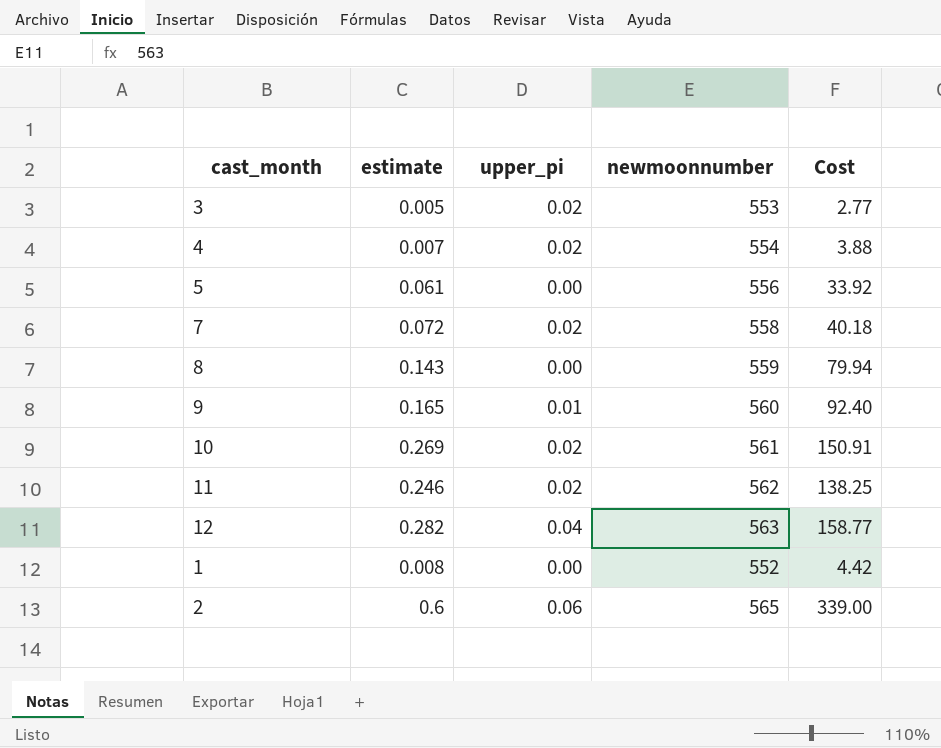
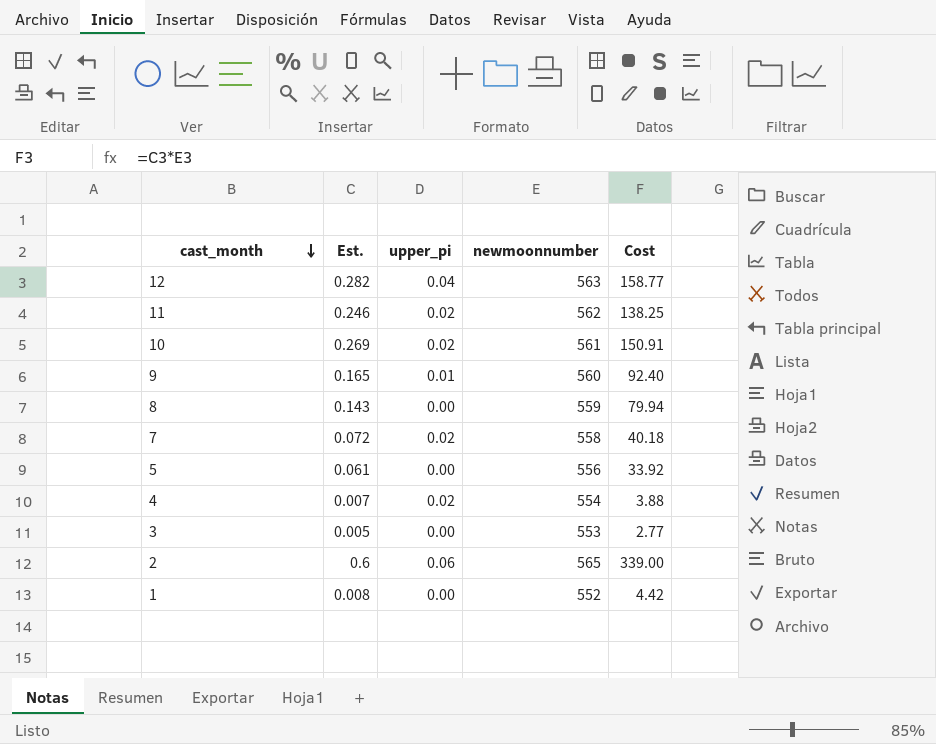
row order: none -> cast_month descending
column name: estimate -> Est.
3 | upper_pi: 0.02 -> 0.00

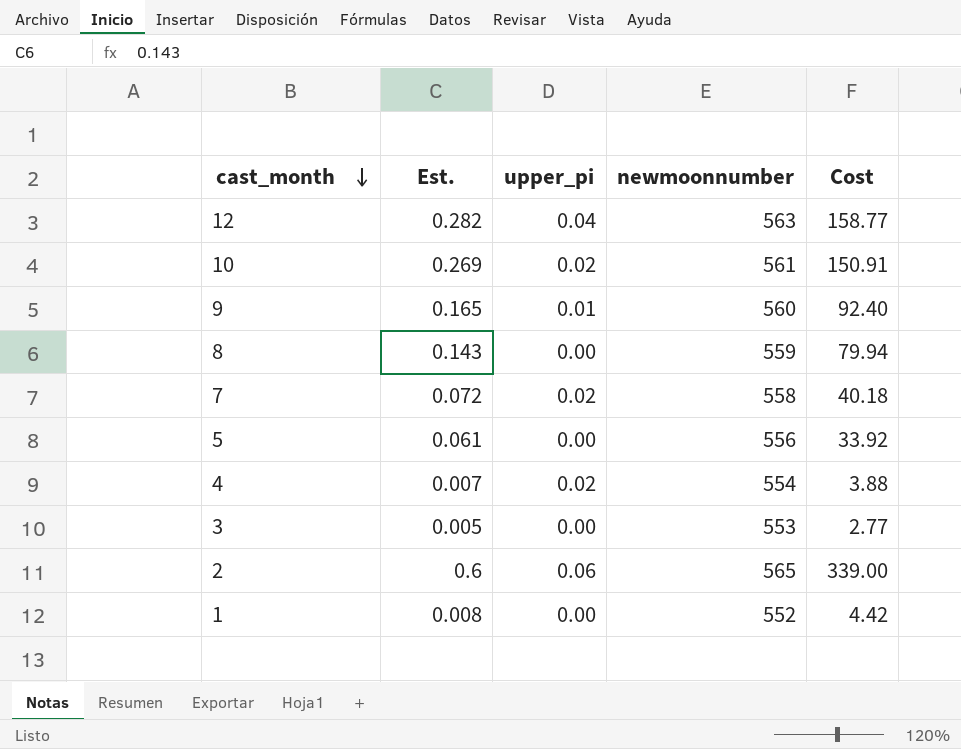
row 11: 0.246 | 0.02 | 562 | 138.25 -> none

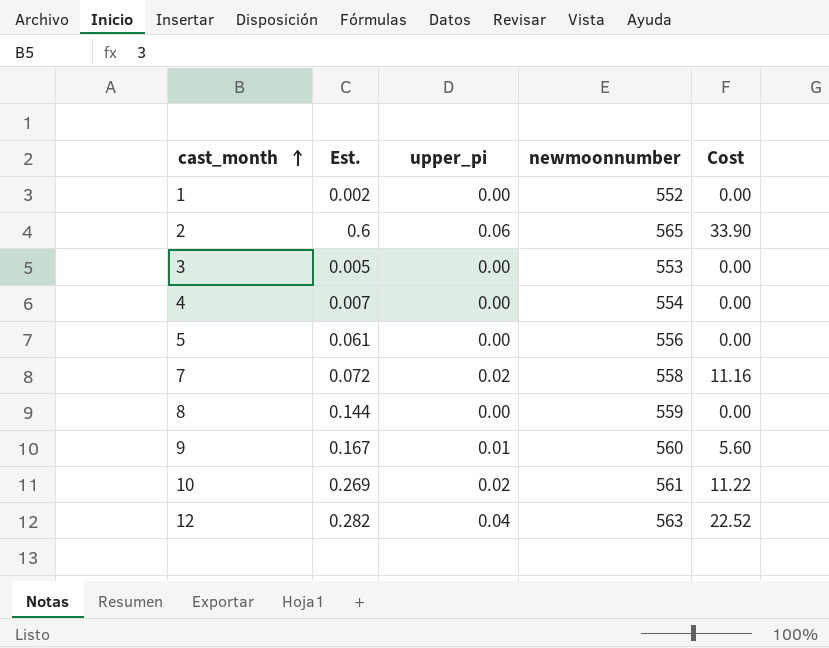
row order: cast_month descending -> cast_month ascending
column Cost | formula: [Est.] * [newmoonnumber] -> [upper_pi] * [newmoonnumber]
1 | Est.: 0.008 -> 0.002
4 | upper_pi: 0.02 -> 0.00
8 | Est.: 0.143 -> 0.144
9 | Est.: 0.165 -> 0.167

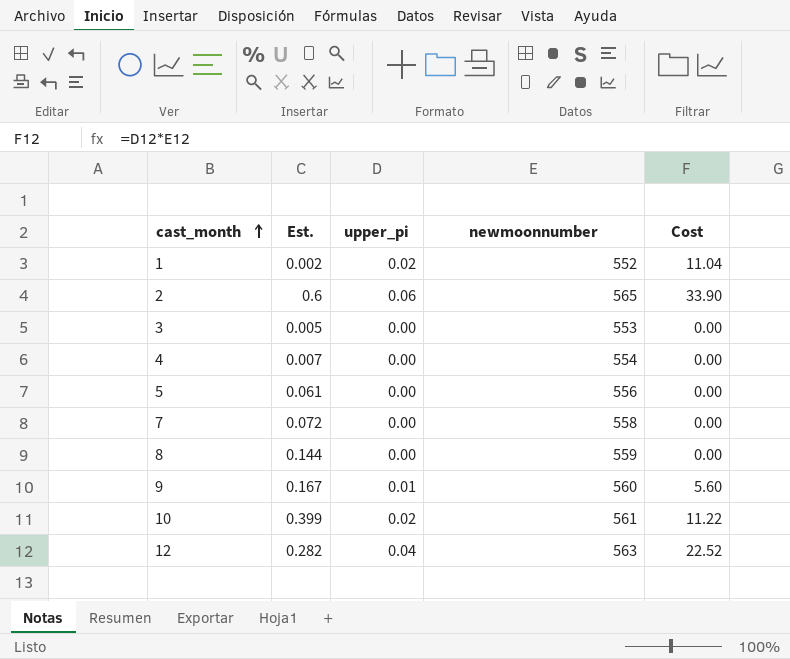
1 | upper_pi: 0.00 -> 0.02
1 | Cost: 0.00 -> 11.04
7 | upper_pi: 0.02 -> 0.00
7 | Cost: 11.16 -> 0.00
10 | Est.: 0.269 -> 0.399

